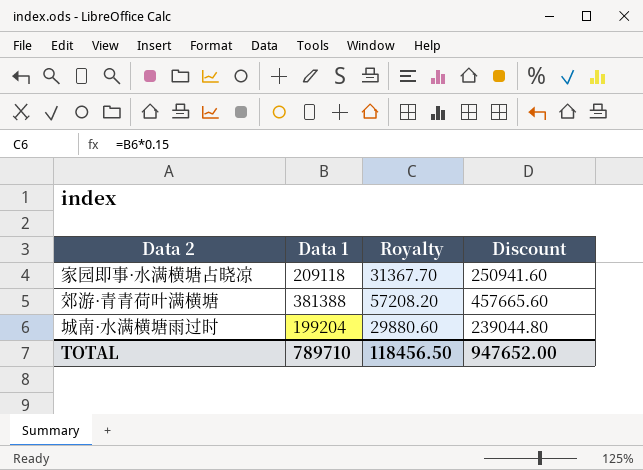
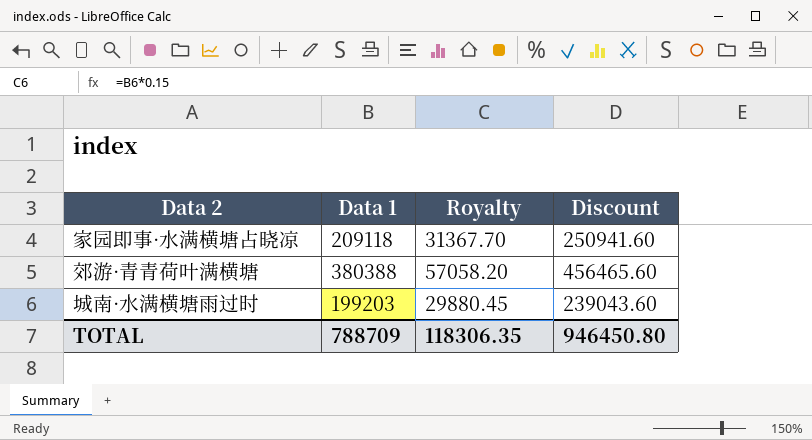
郊游·青青荷叶满横塘 | Data 1: 381388 -> 380388
郊游·青青荷叶满横塘 | Royalty: 57208.20 -> 57058.20
郊游·青青荷叶满横塘 | Discount: 457665.60 -> 456465.60
城南·水满横塘雨过时 | Data 1: 199204 -> 199203
城南·水满横塘雨过时 | Royalty: 29880.60 -> 29880.45
城南·水满横塘雨过时 | Discount: 239044.80 -> 239043.60
TOTAL | Data 1: 789710 -> 788709
TOTAL | Royalty: 118456.50 -> 118306.35
TOTAL | Discount: 947652.00 -> 946450.80

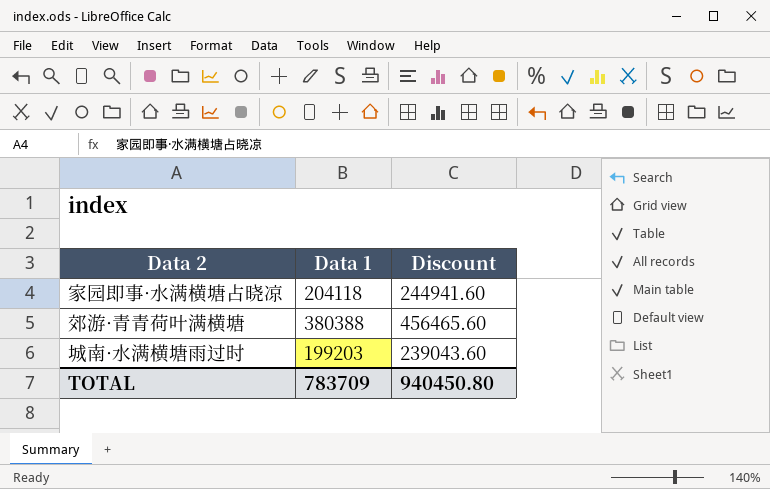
column Royalty | formula: [Data 1] * 0.15 -> none
家园即事·水满横塘占晓凉 | Data 1: 209118 -> 204118
家园即事·水满横塘占晓凉 | Discount: 250941.60 -> 244941.60
TOTAL | Data 1: 788709 -> 783709
TOTAL | Discount: 946450.80 -> 940450.80

